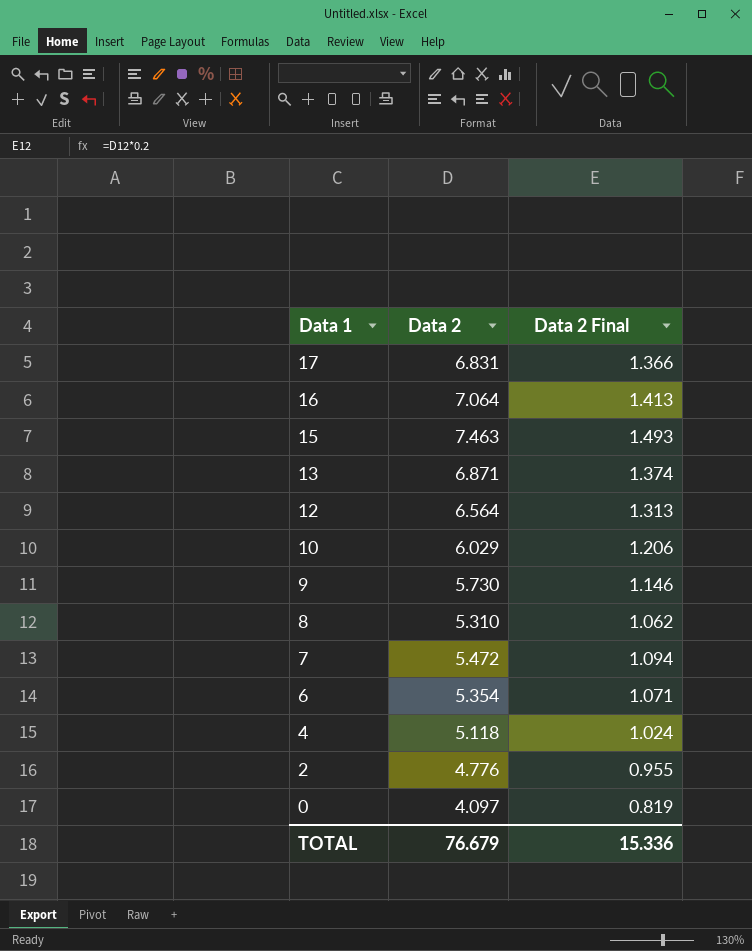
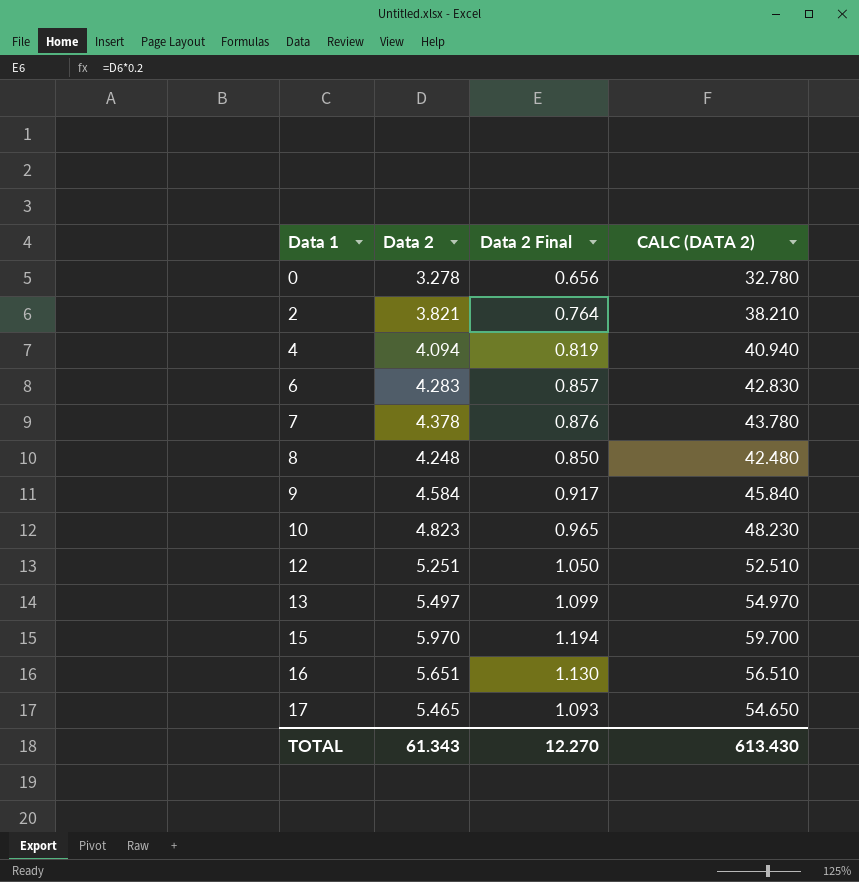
row order: Data 1 descending -> Data 1 ascending
column CALC (DATA 2) | formula: none -> [Data 2] * 10
0 | Data 2: 4.097 -> 3.278
0 | Data 2 Final: 0.819 -> 0.656
2 | Data 2: 4.776 -> 3.821
2 | Data 2 Final: 0.955 -> 0.764
4 | Data 2: 5.118 -> 4.094
4 | Data 2 Final: 1.024 -> 0.819
6 | Data 2: 5.354 -> 4.283
6 | Data 2 Final: 1.071 -> 0.857
7 | Data 2: 5.472 -> 4.378
7 | Data 2 Final: 1.094 -> 0.876
8 | Data 2: 5.310 -> 4.248
8 | Data 2 Final: 1.062 -> 0.850
9 | Data 2: 5.730 -> 4.584
9 | Data 2 Final: 1.146 -> 0.917
10 | Data 2: 6.029 -> 4.823
10 | Data 2 Final: 1.206 -> 0.965
12 | Data 2: 6.564 -> 5.251
12 | Data 2 Final: 1.313 -> 1.050
13 | Data 2: 6.871 -> 5.497
13 | Data 2 Final: 1.374 -> 1.099
15 | Data 2: 7.463 -> 5.970
15 | Data 2 Final: 1.493 -> 1.194
16 | Data 2: 7.064 -> 5.651
16 | Data 2 Final: 1.413 -> 1.130
17 | Data 2: 6.831 -> 5.465
17 | Data 2 Final: 1.366 -> 1.093
TOTAL | Data 2: 76.679 -> 61.343
TOTAL | Data 2 Final: 15.336 -> 12.270

